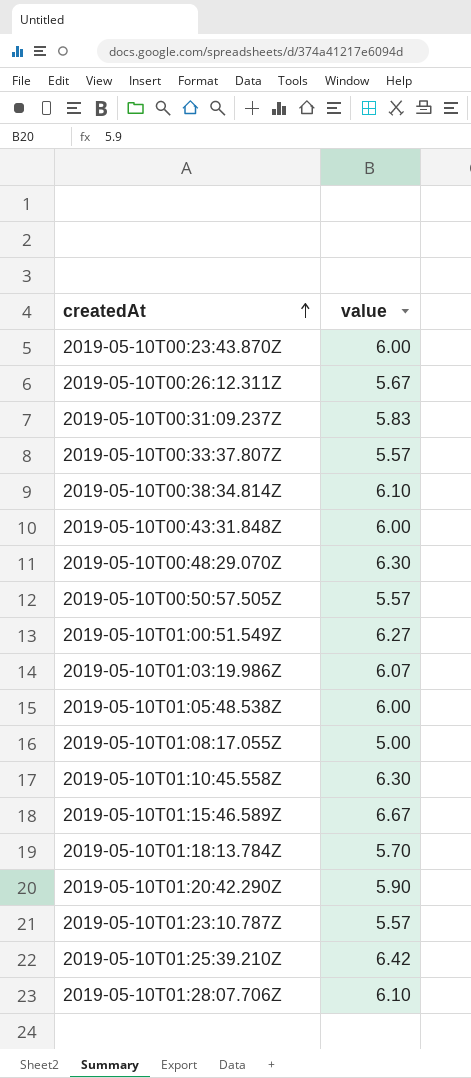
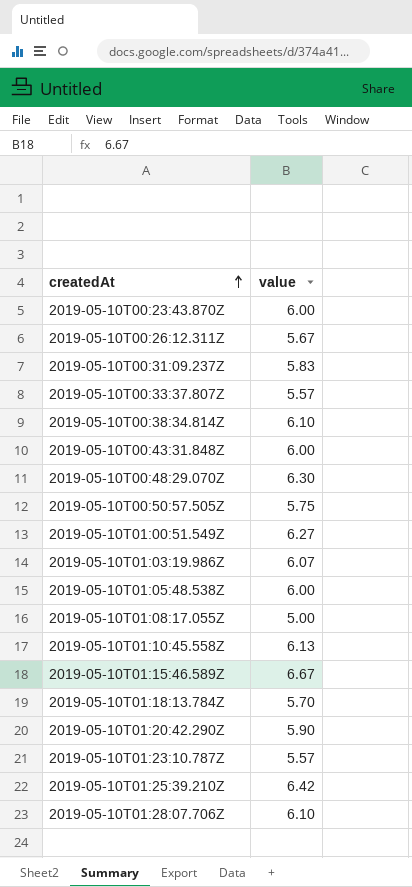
2019-05-10T00:50:57.505Z | value: 5.57 -> 5.75
2019-05-10T01:10:45.558Z | value: 6.30 -> 6.13

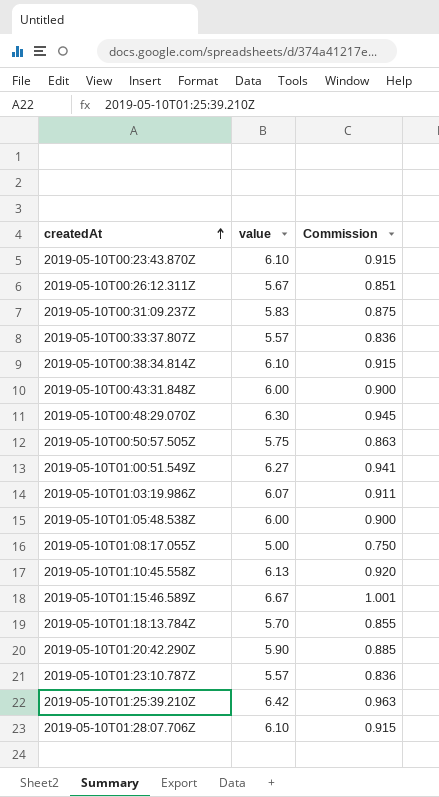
column Commission | formula: none -> [value] * 0.15
2019-05-10T00:23:43.870Z | value: 6.00 -> 6.10

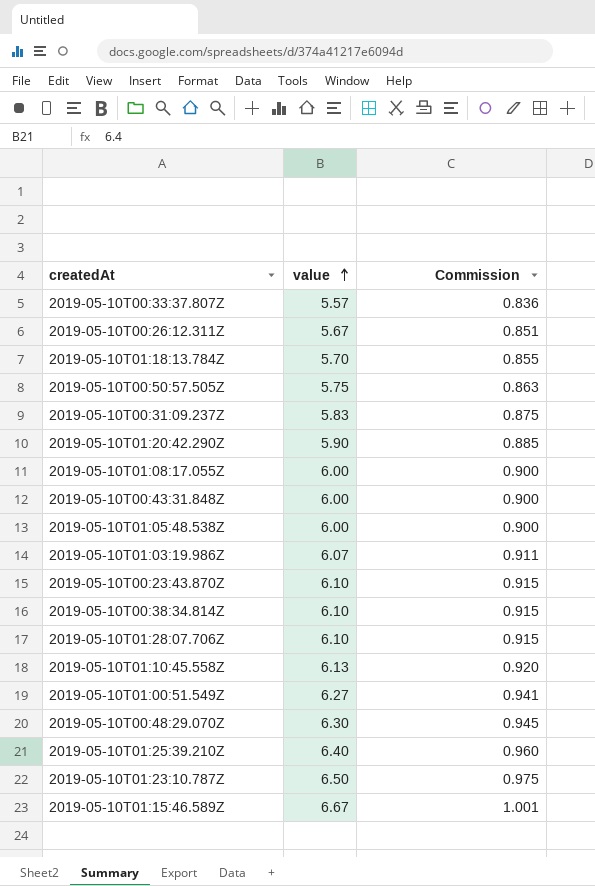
row order: createdAt ascending -> value ascending
2019-05-10T01:08:17.055Z | value: 5.00 -> 6.00
2019-05-10T01:08:17.055Z | Commission: 0.750 -> 0.900
2019-05-10T01:25:39.210Z | value: 6.42 -> 6.40
2019-05-10T01:25:39.210Z | Commission: 0.963 -> 0.960
2019-05-10T01:23:10.787Z | value: 5.57 -> 6.50
2019-05-10T01:23:10.787Z | Commission: 0.836 -> 0.975

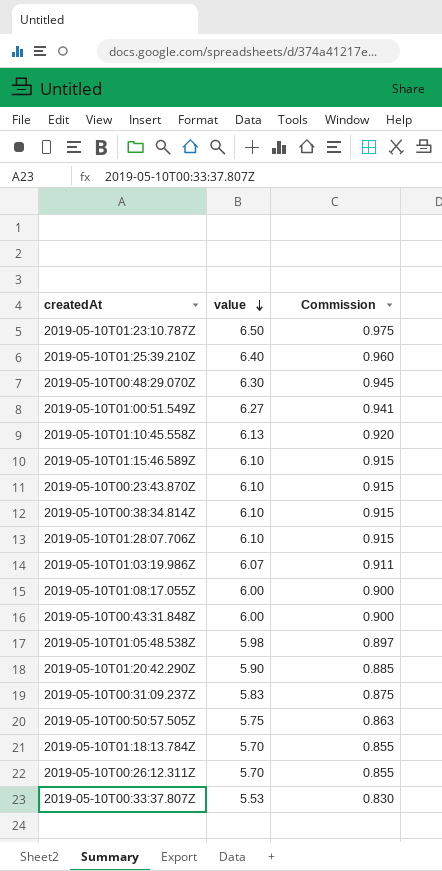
row order: value ascending -> value descending
2019-05-10T01:15:46.589Z | value: 6.67 -> 6.10
2019-05-10T01:15:46.589Z | Commission: 1.001 -> 0.915
2019-05-10T01:05:48.538Z | value: 6.00 -> 5.98
2019-05-10T01:05:48.538Z | Commission: 0.900 -> 0.897
2019-05-10T00:26:12.311Z | value: 5.67 -> 5.70
2019-05-10T00:26:12.311Z | Commission: 0.851 -> 0.855
2019-05-10T00:33:37.807Z | value: 5.57 -> 5.53
2019-05-10T00:33:37.807Z | Commission: 0.836 -> 0.830

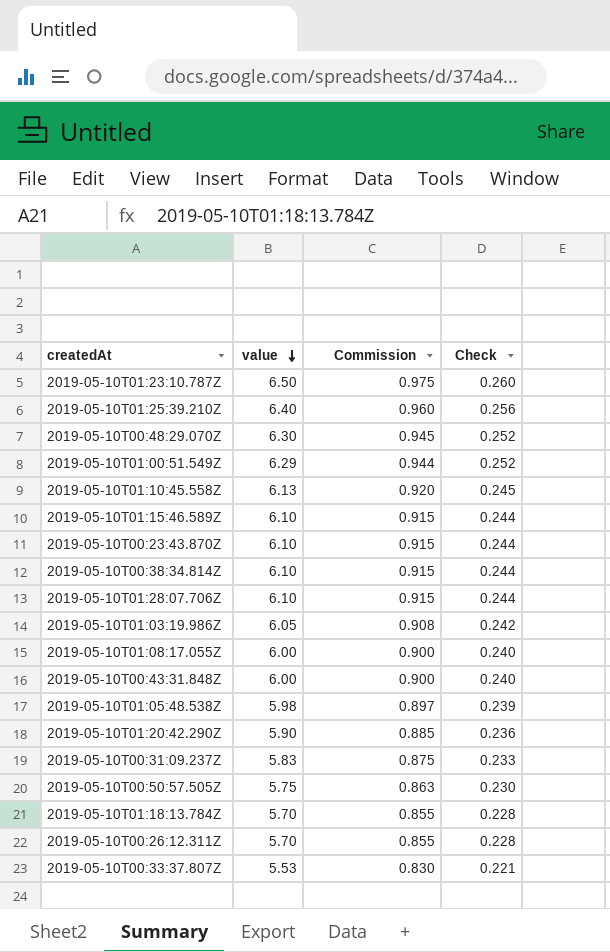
column Check | formula: none -> [value] * 0.04
2019-05-10T01:00:51.549Z | value: 6.27 -> 6.29
2019-05-10T01:00:51.549Z | Commission: 0.941 -> 0.944
2019-05-10T01:03:19.986Z | value: 6.07 -> 6.05
2019-05-10T01:03:19.986Z | Commission: 0.911 -> 0.908

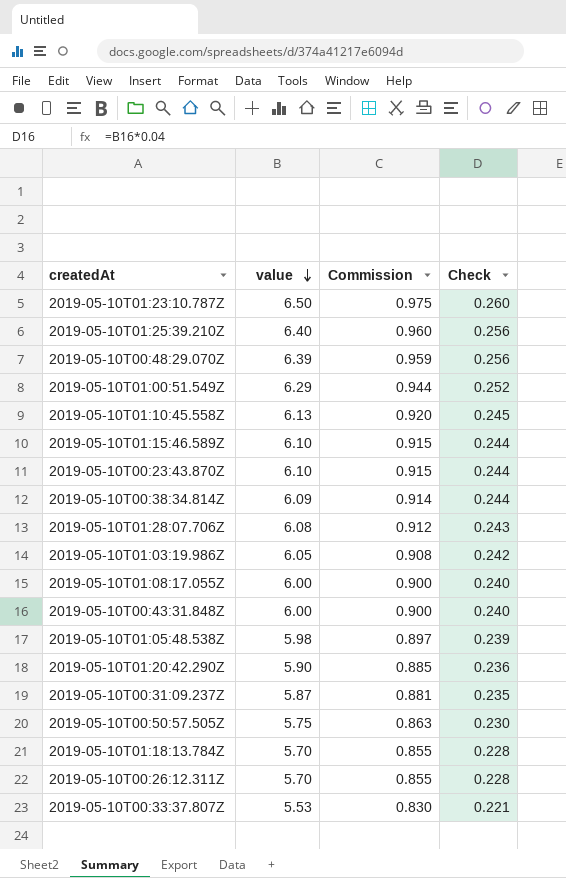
2019-05-10T00:48:29.070Z | value: 6.30 -> 6.39
2019-05-10T00:48:29.070Z | Commission: 0.945 -> 0.959
2019-05-10T00:48:29.070Z | Check: 0.252 -> 0.256
2019-05-10T00:38:34.814Z | value: 6.10 -> 6.09
2019-05-10T00:38:34.814Z | Commission: 0.915 -> 0.914
2019-05-10T01:28:07.706Z | value: 6.10 -> 6.08
2019-05-10T01:28:07.706Z | Commission: 0.915 -> 0.912
2019-05-10T01:28:07.706Z | Check: 0.244 -> 0.243
2019-05-10T00:31:09.237Z | value: 5.83 -> 5.87
2019-05-10T00:31:09.237Z | Commission: 0.875 -> 0.881
2019-05-10T00:31:09.237Z | Check: 0.233 -> 0.235

